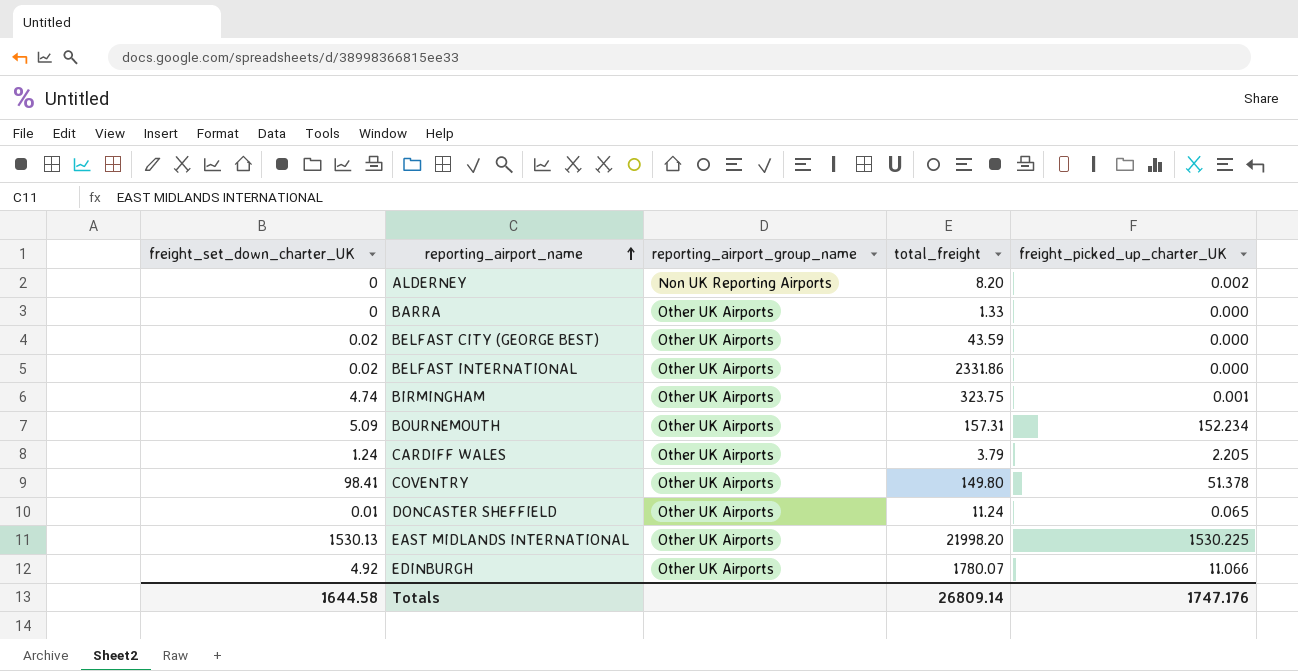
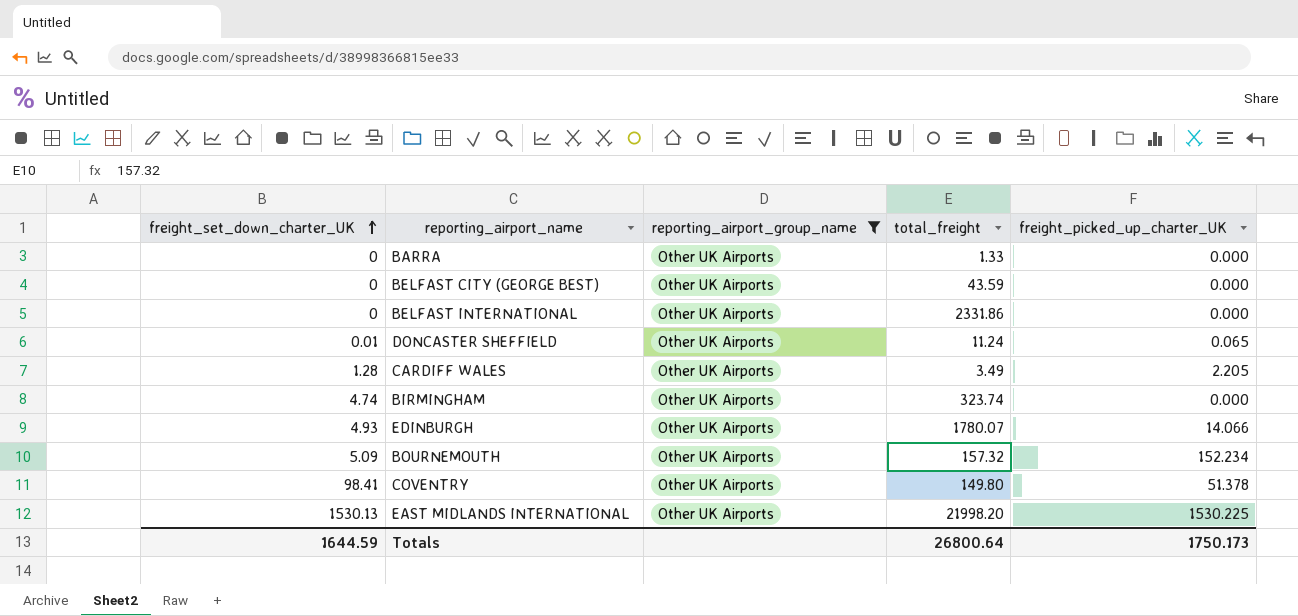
filter: none -> reporting_airport_group_name = Other UK Airports
row order: reporting_airport_name ascending -> freight_set_down_charter_UK ascending
BELFAST CITY (GEORGE BEST) | freight_set_down_charter_UK: 0.02 -> 0
BELFAST INTERNATIONAL | freight_set_down_charter_UK: 0.02 -> 0
CARDIFF WALES | freight_set_down_charter_UK: 1.24 -> 1.28
CARDIFF WALES | total_freight: 3.79 -> 3.49
BIRMINGHAM | total_freight: 323.75 -> 323.74
BIRMINGHAM | freight_picked_up_charter_UK: 0.001 -> 0.000
EDINBURGH | freight_set_down_charter_UK: 4.92 -> 4.93
EDINBURGH | freight_picked_up_charter_UK: 11.066 -> 14.066
BOURNEMOUTH | total_freight: 157.31 -> 157.32
Totals | freight_set_down_charter_UK: 1644.58 -> 1644.59
Totals | total_freight: 26809.14 -> 26800.64
Totals | freight_picked_up_charter_UK: 1747.176 -> 1750.173

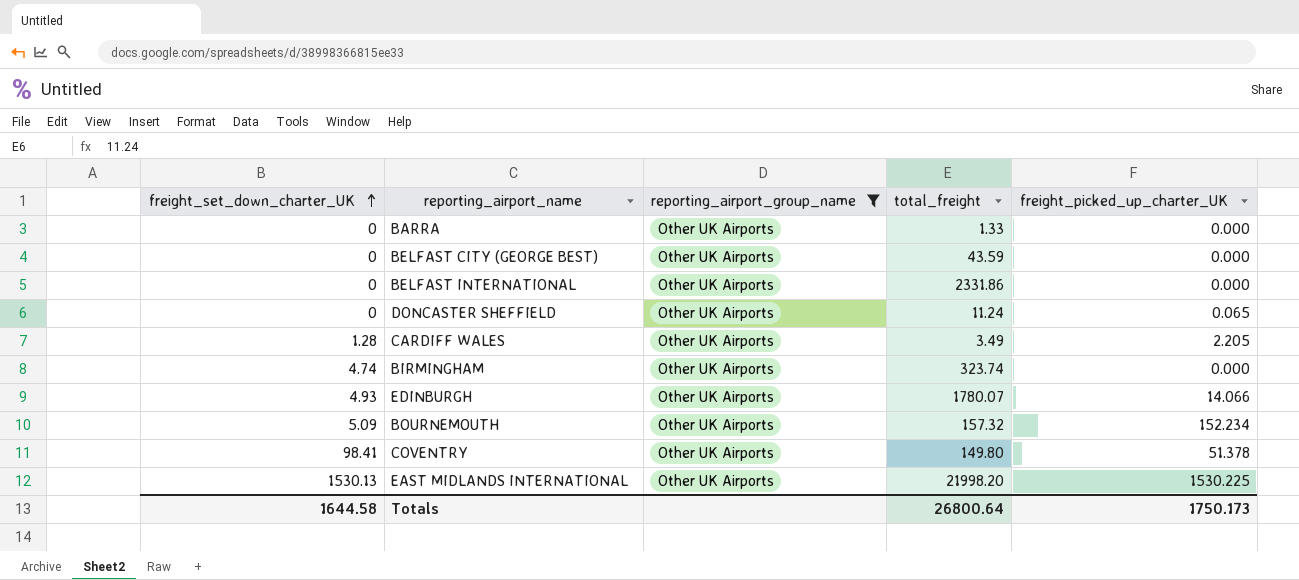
DONCASTER SHEFFIELD | freight_set_down_charter_UK: 0.01 -> 0
Totals | freight_set_down_charter_UK: 1644.59 -> 1644.58

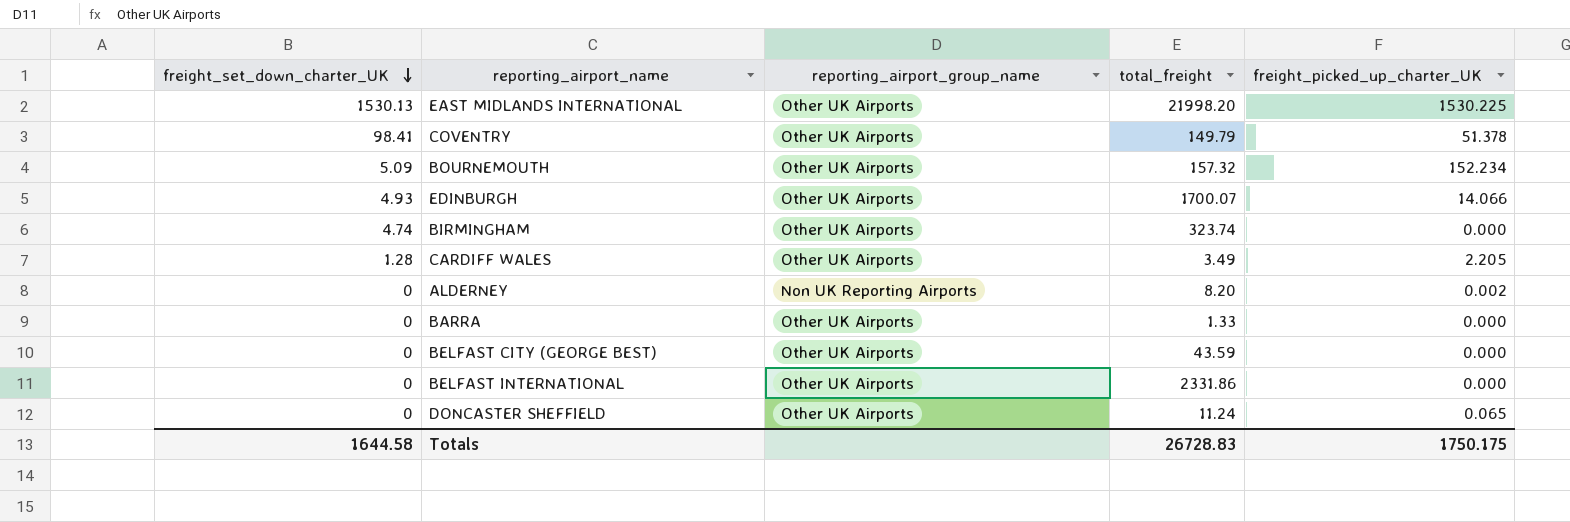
filter: reporting_airport_group_name = Other UK Airports -> none
row order: freight_set_down_charter_UK ascending -> freight_set_down_charter_UK descending
COVENTRY | total_freight: 149.80 -> 149.79
EDINBURGH | total_freight: 1780.07 -> 1700.07
Totals | total_freight: 26800.64 -> 26728.83
Totals | freight_picked_up_charter_UK: 1750.173 -> 1750.175

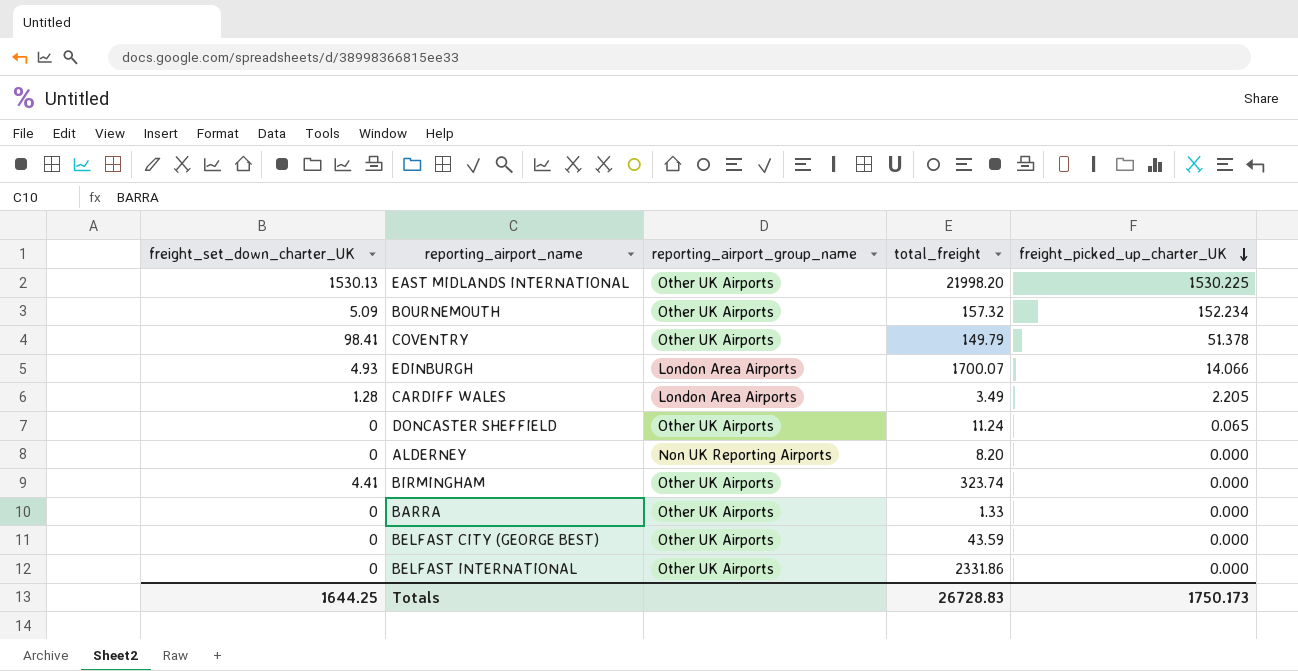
row order: freight_set_down_charter_UK descending -> freight_picked_up_charter_UK descending
EDINBURGH | reporting_airport_group_name: Other UK Airports -> London Area Airports
CARDIFF WALES | reporting_airport_group_name: Other UK Airports -> London Area Airports
ALDERNEY | freight_picked_up_charter_UK: 0.002 -> 0.000
BIRMINGHAM | freight_set_down_charter_UK: 4.74 -> 4.41
Totals | freight_set_down_charter_UK: 1644.58 -> 1644.25
Totals | freight_picked_up_charter_UK: 1750.175 -> 1750.173

